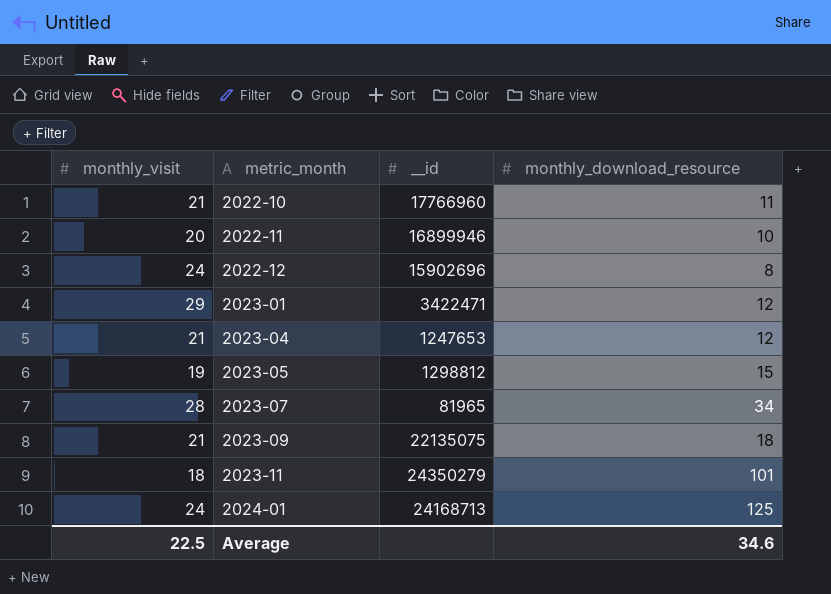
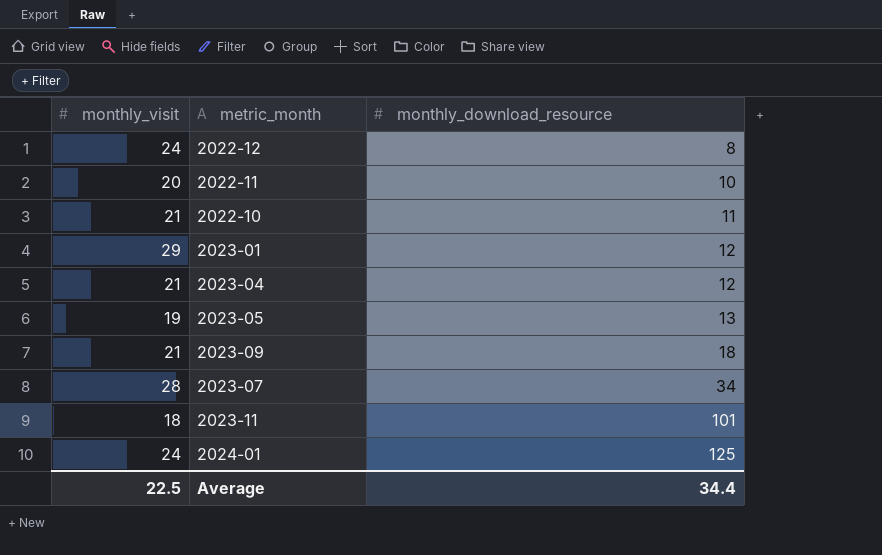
row order: metric_month ascending -> monthly_download_resource ascending
column __id | position: 3 -> none
2023-05 | monthly_download_resource: 15 -> 13
Average | monthly_download_resource: 34.6 -> 34.4

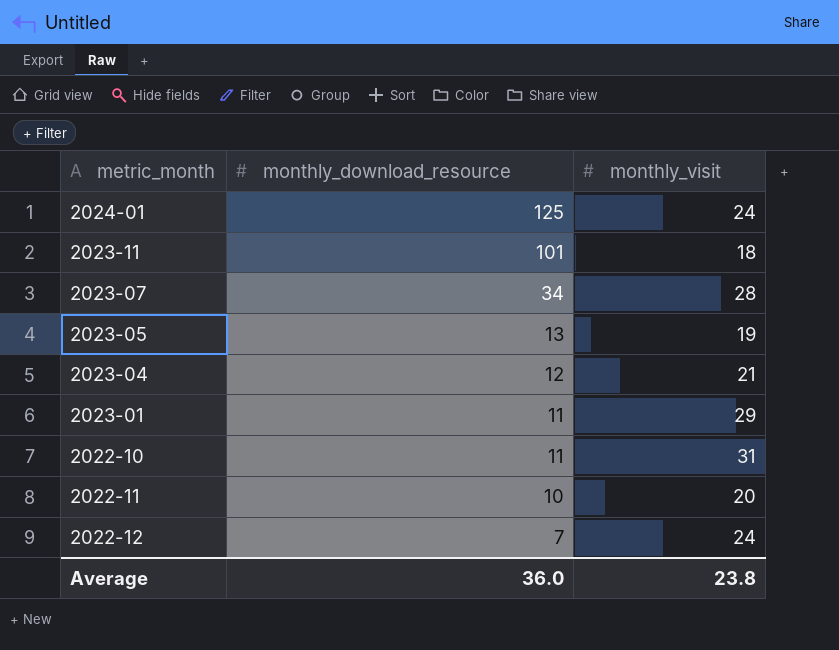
row order: monthly_download_resource ascending -> monthly_download_resource descending
column monthly_visit | position: 1 -> 3
row 2023-09: 21 | 18 -> none
2023-01 | monthly_download_resource: 12 -> 11
2022-10 | monthly_visit: 21 -> 31
2022-12 | monthly_download_resource: 8 -> 7
Average | monthly_download_resource: 34.4 -> 36.0
Average | monthly_visit: 22.5 -> 23.8

